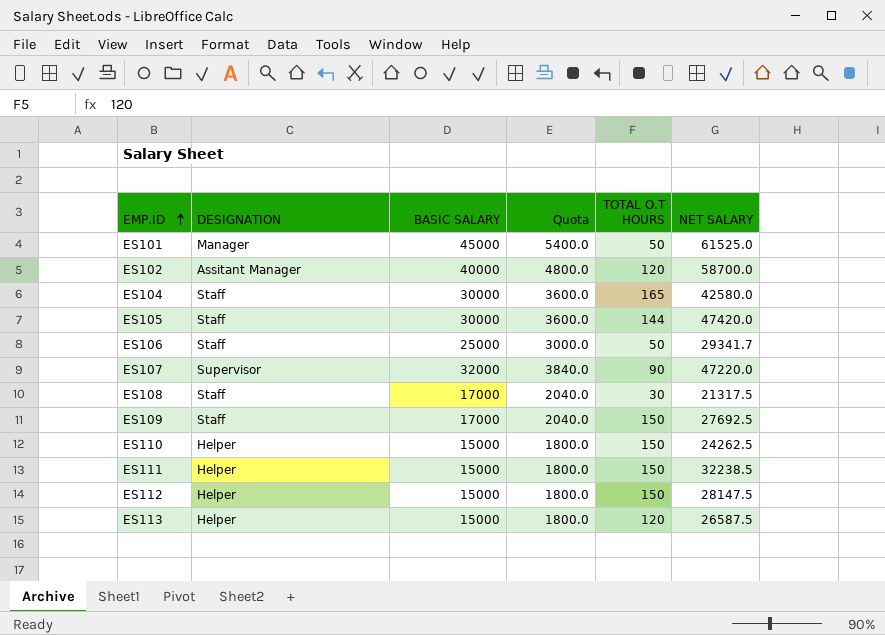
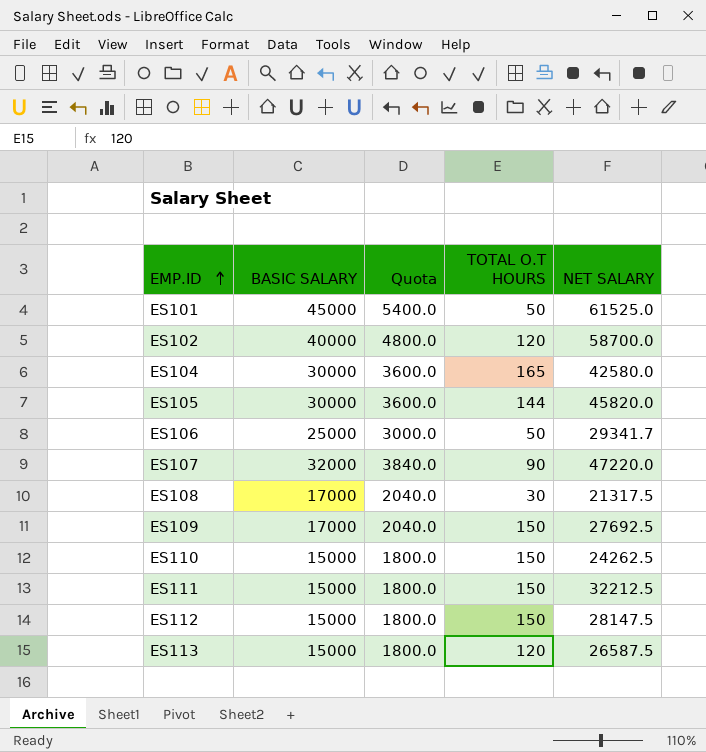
column DESIGNATION | position: 2 -> none
ES105 | NET SALARY: 47420.0 -> 45820.0
ES111 | NET SALARY: 32238.5 -> 32212.5

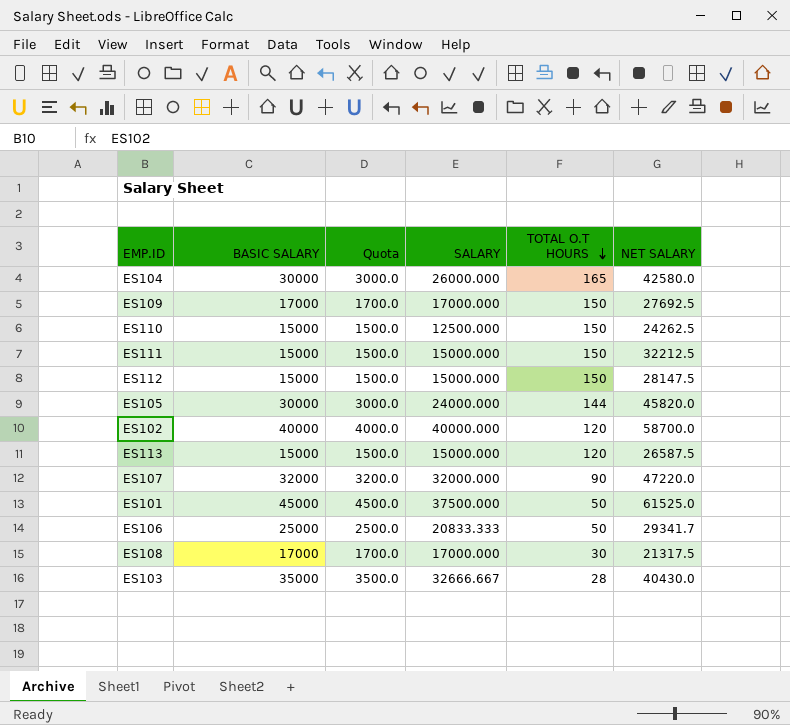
row order: EMP.ID ascending -> TOTAL O.T HOURS descending
column Quota | formula: [BASIC SALARY] * 0.12 -> [BASIC SALARY] * 0.1
column SALARY | position: none -> 4
row ES103: none -> 35000 | 3500.0 | 32666.667 | 28 | 40430.0

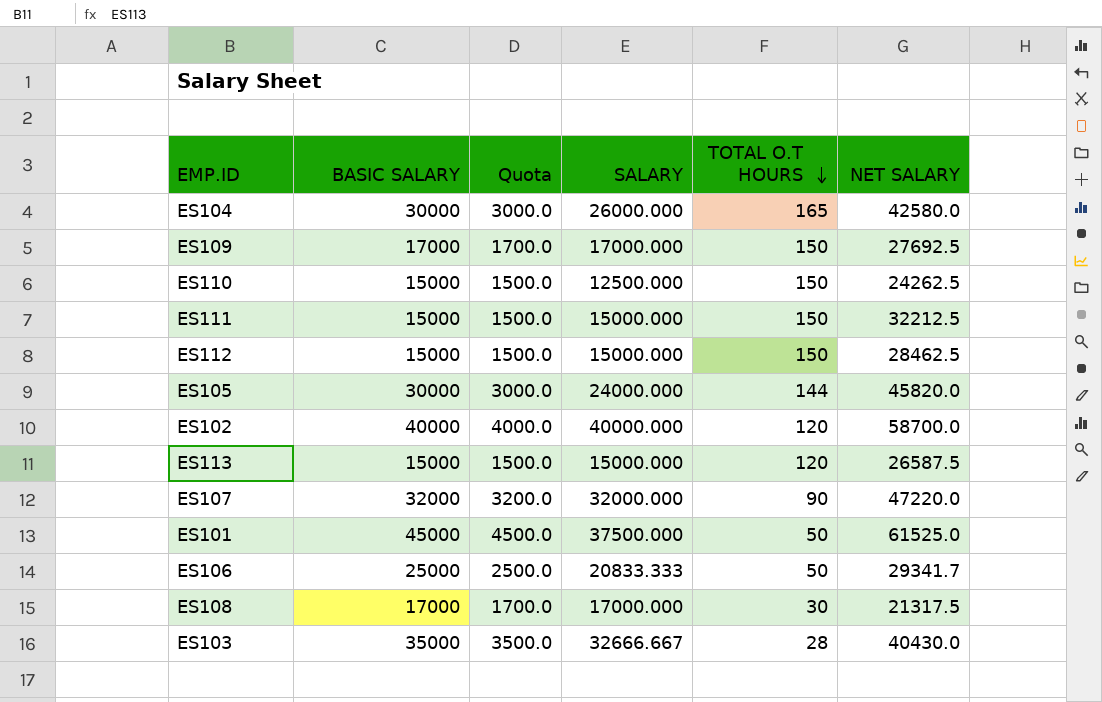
ES112 | NET SALARY: 28147.5 -> 28462.5

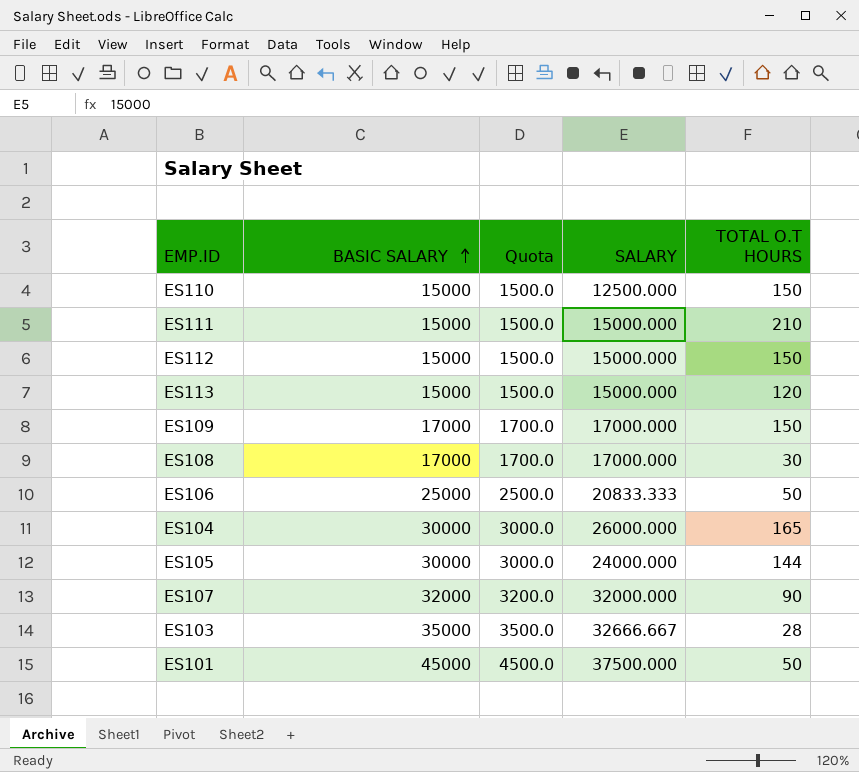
row order: TOTAL O.T HOURS descending -> BASIC SALARY ascending
column NET SALARY | position: 6 -> none
row ES102: 40000 | 4000.0 | 40000.000 | 120 | 58700.0 -> none
ES111 | TOTAL O.T HOURS: 150 -> 210

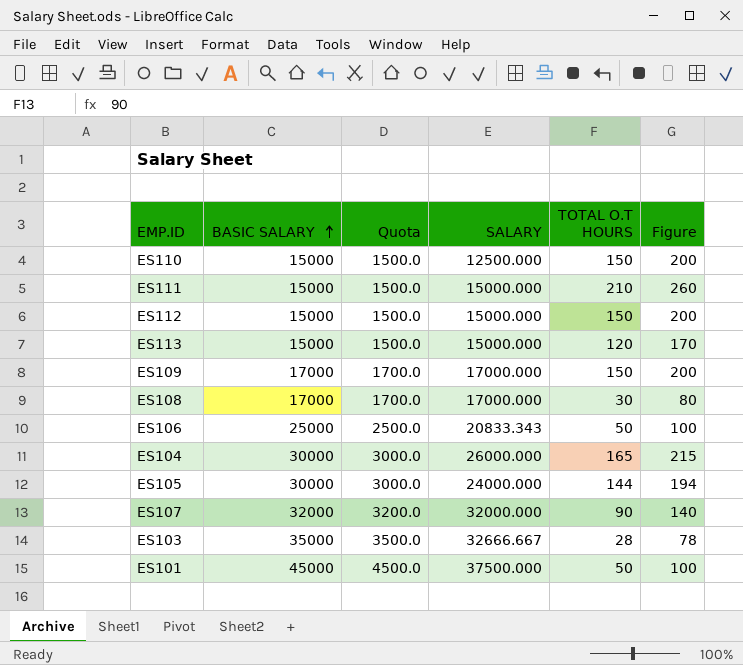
column Figure | formula: none -> [TOTAL O.T HOURS] + 50
ES106 | SALARY: 20833.333 -> 20833.343

